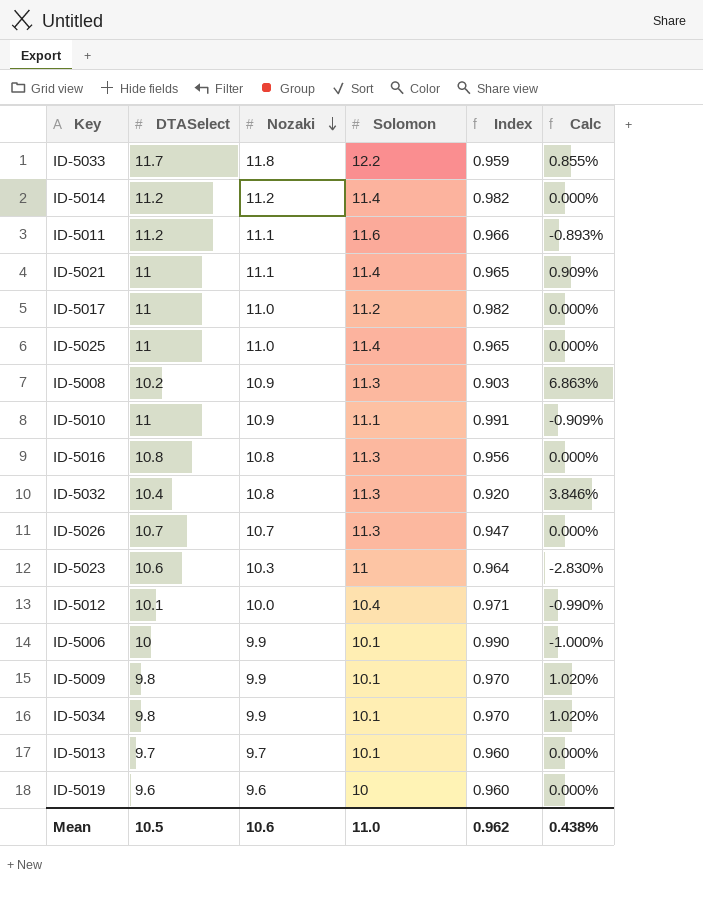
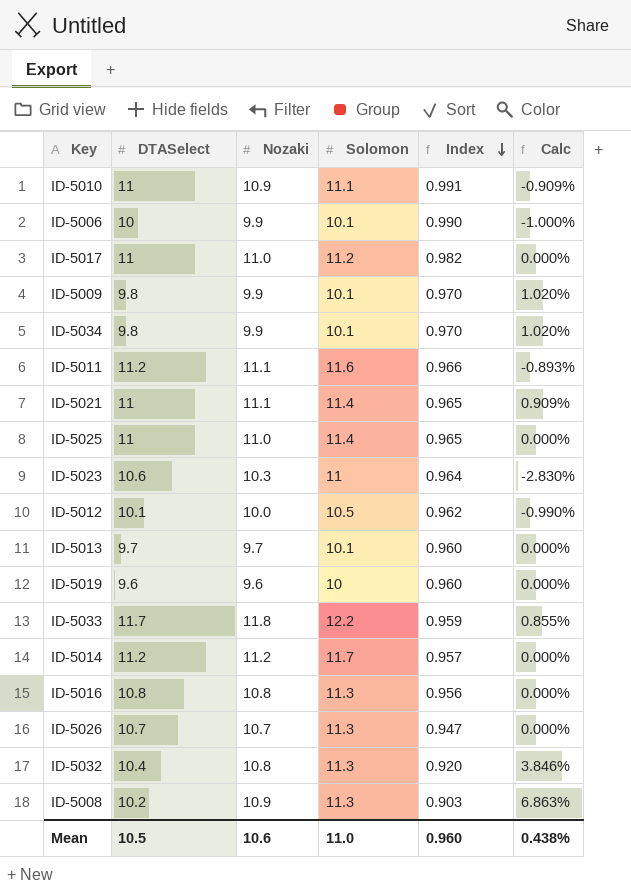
row order: Nozaki descending -> Index descending
ID-5012 | Solomon: 10.4 -> 10.5
ID-5012 | Index: 0.971 -> 0.962
ID-5014 | Solomon: 11.4 -> 11.7
ID-5014 | Index: 0.982 -> 0.957
Mean | Index: 0.962 -> 0.960

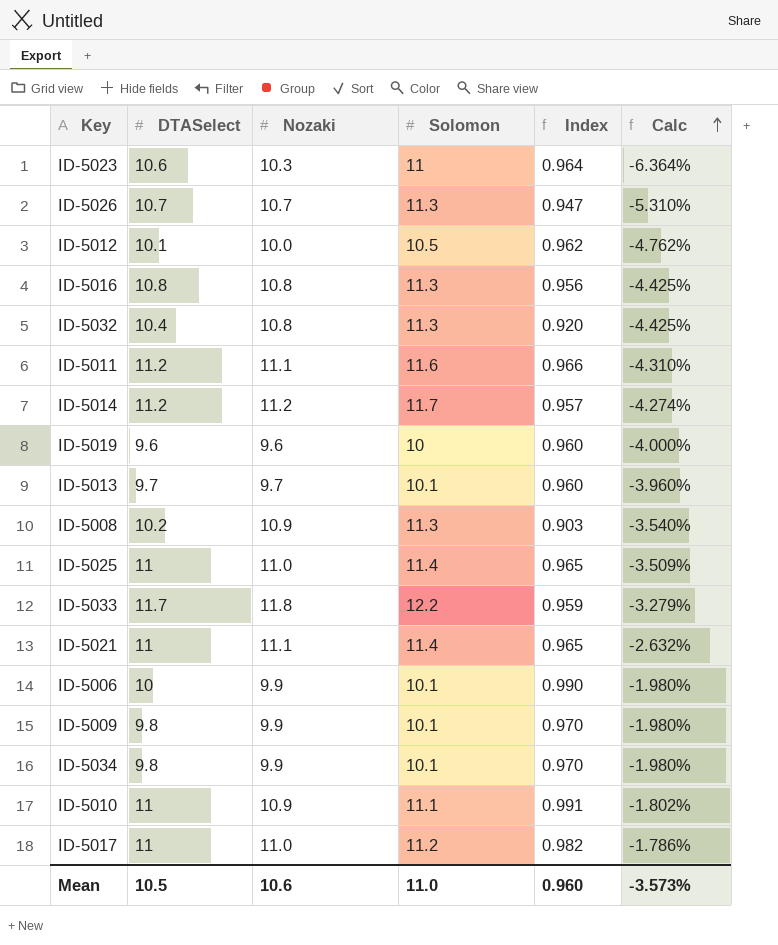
row order: Index descending -> Calc ascending
column Calc | formula: ([Nozaki] - [DTASelect]) / [DTASelect] -> ([Nozaki] - [Solomon]) / [Solomon]
Mean | Calc: 0.438% -> -3.573%

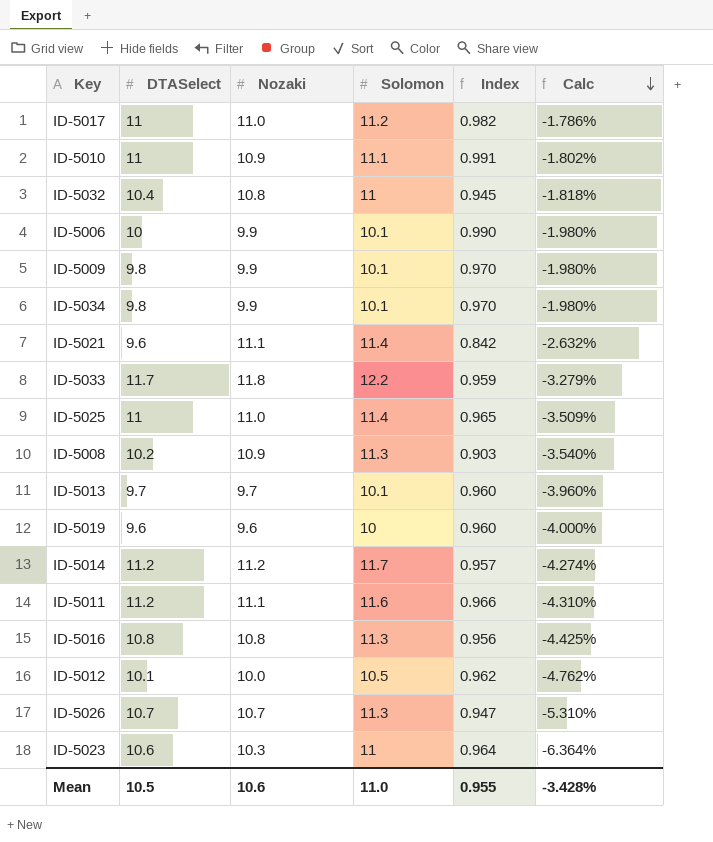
row order: Calc ascending -> Calc descending
ID-5032 | Solomon: 11.3 -> 11
ID-5032 | Index: 0.920 -> 0.945
ID-5032 | Calc: -4.425% -> -1.818%
ID-5021 | DTASelect: 11 -> 9.6
ID-5021 | Index: 0.965 -> 0.842
Mean | Index: 0.960 -> 0.955
Mean | Calc: -3.573% -> -3.428%

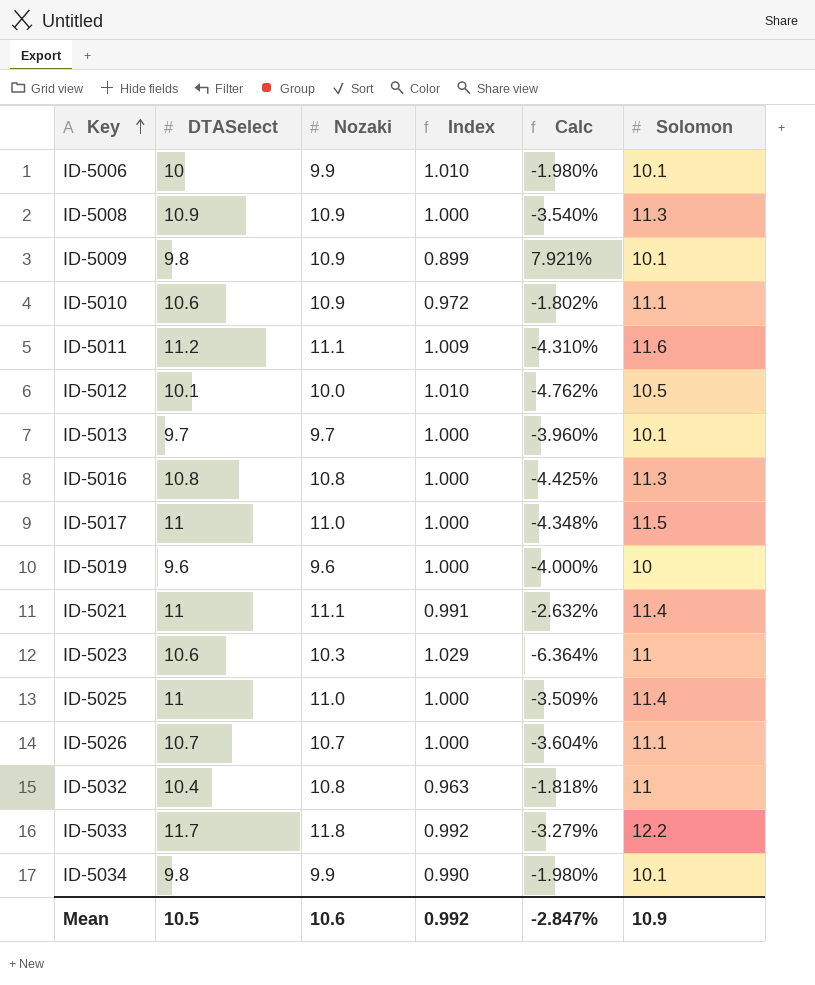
row order: Calc descending -> Key ascending
column Index | formula: [DTASelect] / [Solomon] -> [DTASelect] / [Nozaki]
column Solomon | position: 4 -> 6
row ID-5014: 11.2 | 11.2 | 11.7 | 0.957 | -4.274% -> none
ID-5008 | DTASelect: 10.2 -> 10.9
ID-5009 | Nozaki: 9.9 -> 10.9
ID-5009 | Calc: -1.980% -> 7.921%
ID-5010 | DTASelect: 11 -> 10.6
ID-5017 | Calc: -1.786% -> -4.348%
ID-5017 | Solomon: 11.2 -> 11.5
ID-5021 | DTASelect: 9.6 -> 11
ID-5026 | Calc: -5.310% -> -3.604%
ID-5026 | Solomon: 11.3 -> 11.1
Mean | Index: 0.955 -> 0.992
Mean | Calc: -3.428% -> -2.847%
Mean | Solomon: 11.0 -> 10.9

